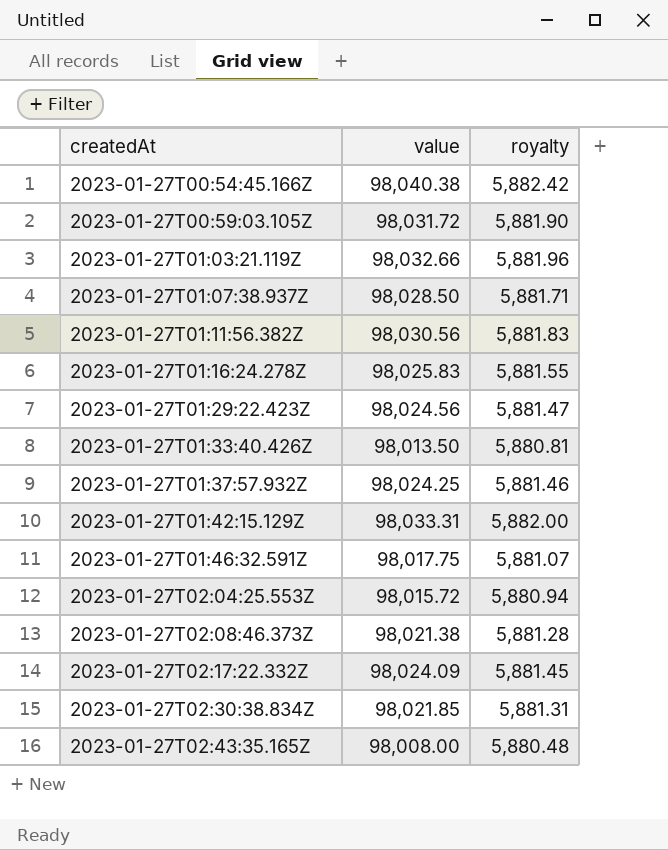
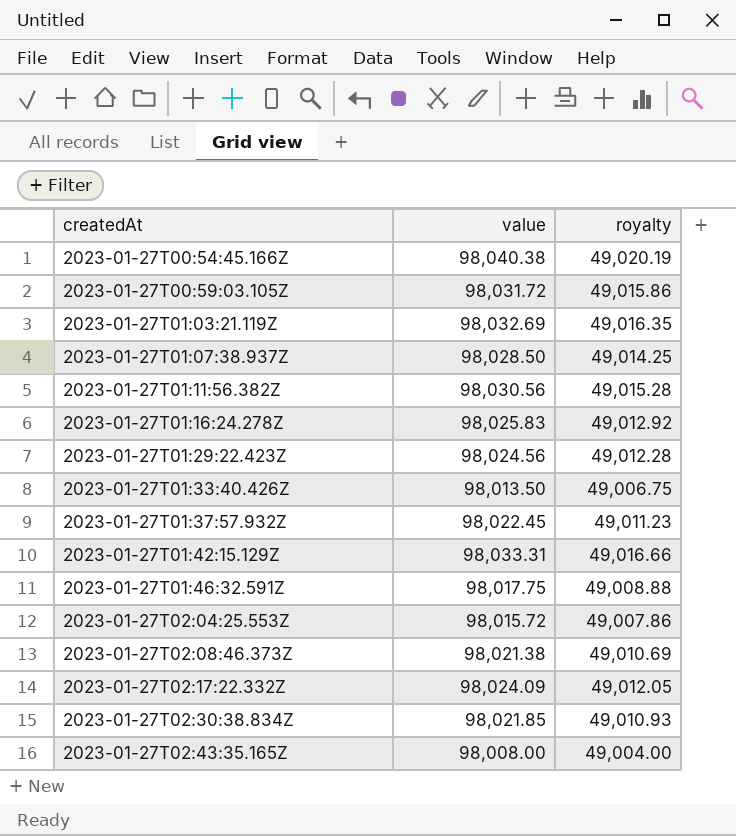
column royalty | formula: [value] * 0.06 -> [value] * 0.5
2023-01-27T01:03:21.119Z | value: 98,032.66 -> 98,032.69
2023-01-27T01:37:57.932Z | value: 98,024.25 -> 98,022.45

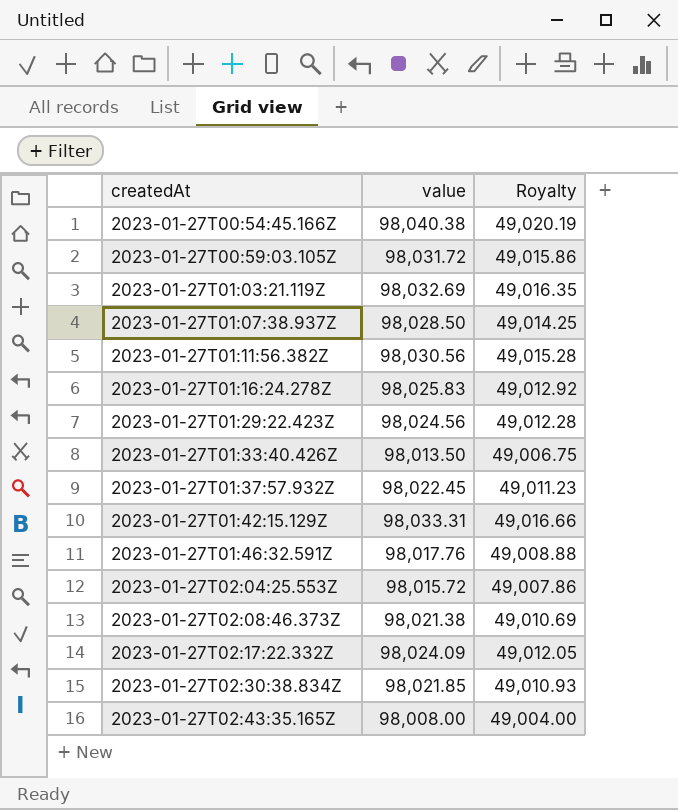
column name: royalty -> Royalty
2023-01-27T01:46:32.591Z | value: 98,017.75 -> 98,017.76

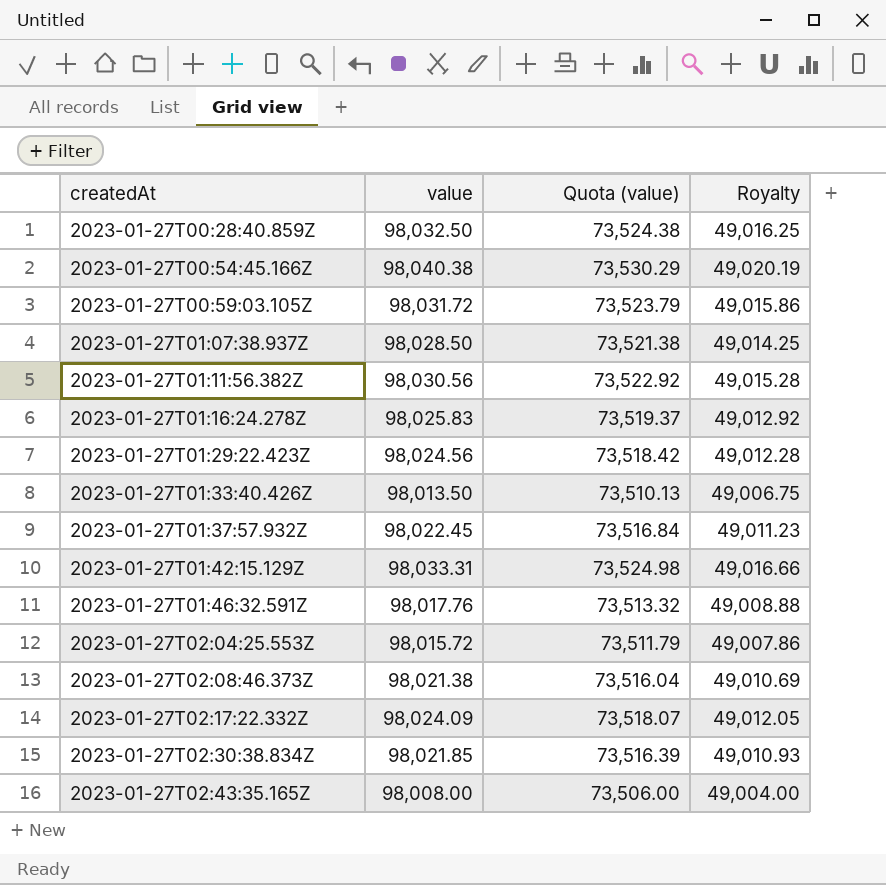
column Quota (value) | formula: none -> [value] * 0.75
row 2023-01-27T01:03:21.119Z: 98,032.69 | 49,016.35 -> none
row 2023-01-27T00:28:40.859Z: none -> 98,032.50 | 73,524.38 | 49,016.25

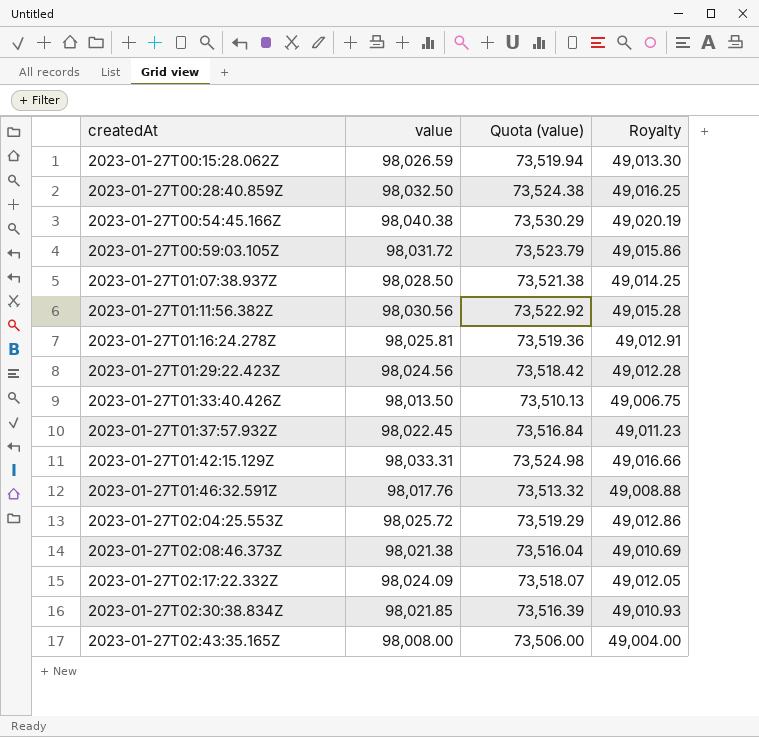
row 2023-01-27T00:15:28.062Z: none -> 98,026.59 | 73,519.94 | 49,013.30
2023-01-27T01:16:24.278Z | value: 98,025.83 -> 98,025.81
2023-01-27T01:16:24.278Z | Quota (value): 73,519.37 -> 73,519.36
2023-01-27T01:16:24.278Z | Royalty: 49,012.92 -> 49,012.91
2023-01-27T02:04:25.553Z | value: 98,015.72 -> 98,025.72
2023-01-27T02:04:25.553Z | Quota (value): 73,511.79 -> 73,519.29
2023-01-27T02:04:25.553Z | Royalty: 49,007.86 -> 49,012.86

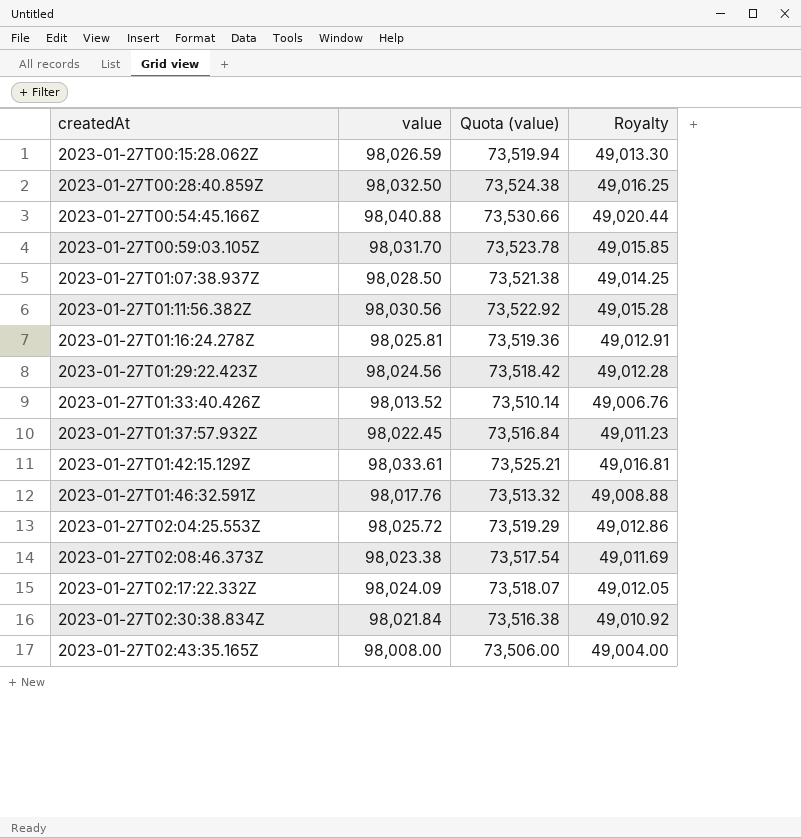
2023-01-27T00:54:45.166Z | value: 98,040.38 -> 98,040.88
2023-01-27T00:54:45.166Z | Quota (value): 73,530.29 -> 73,530.66
2023-01-27T00:54:45.166Z | Royalty: 49,020.19 -> 49,020.44
2023-01-27T00:59:03.105Z | value: 98,031.72 -> 98,031.70
2023-01-27T00:59:03.105Z | Quota (value): 73,523.79 -> 73,523.78
2023-01-27T00:59:03.105Z | Royalty: 49,015.86 -> 49,015.85
2023-01-27T01:33:40.426Z | value: 98,013.50 -> 98,013.52
2023-01-27T01:33:40.426Z | Quota (value): 73,510.13 -> 73,510.14
2023-01-27T01:33:40.426Z | Royalty: 49,006.75 -> 49,006.76
2023-01-27T01:42:15.129Z | value: 98,033.31 -> 98,033.61
2023-01-27T01:42:15.129Z | Quota (value): 73,524.98 -> 73,525.21
2023-01-27T01:42:15.129Z | Royalty: 49,016.66 -> 49,016.81
2023-01-27T02:08:46.373Z | value: 98,021.38 -> 98,023.38
2023-01-27T02:08:46.373Z | Quota (value): 73,516.04 -> 73,517.54
2023-01-27T02:08:46.373Z | Royalty: 49,010.69 -> 49,011.69
2023-01-27T02:30:38.834Z | value: 98,021.85 -> 98,021.84
2023-01-27T02:30:38.834Z | Quota (value): 73,516.39 -> 73,516.38
2023-01-27T02:30:38.834Z | Royalty: 49,010.93 -> 49,010.92

